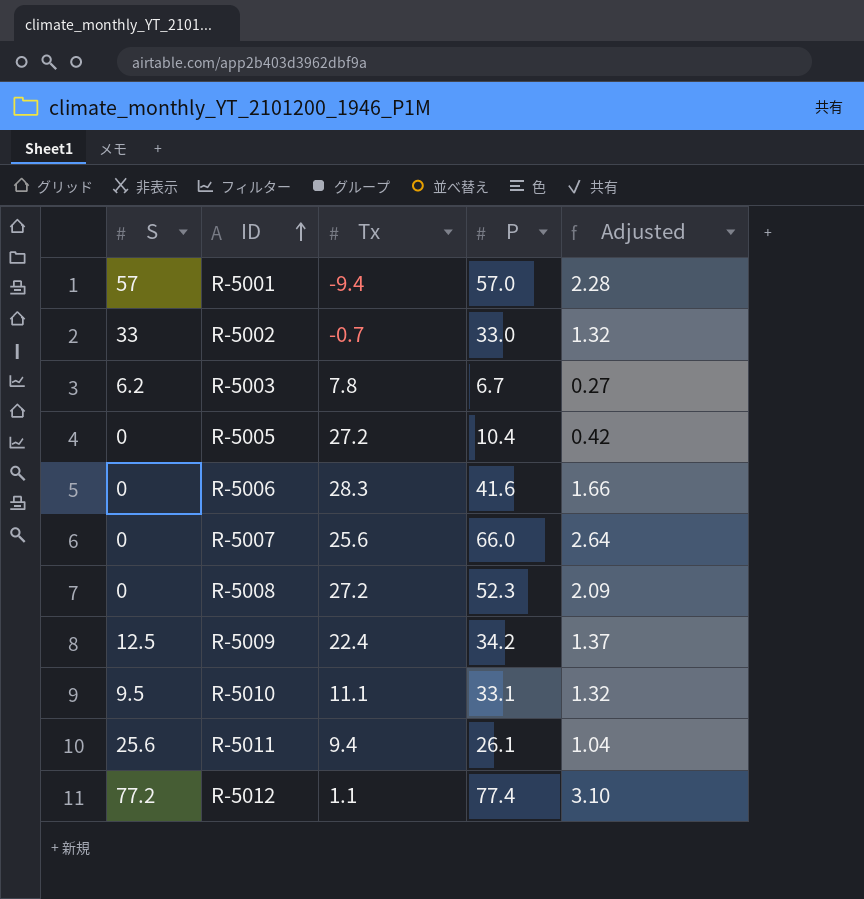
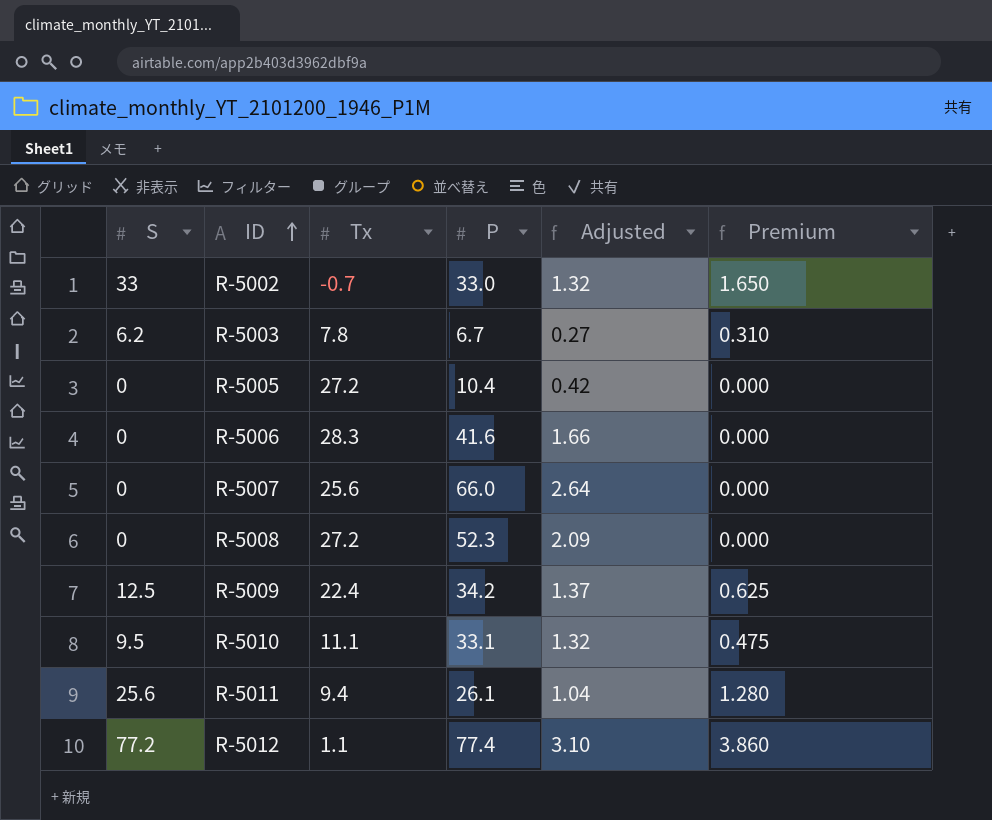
column Premium | formula: none -> [S] * 0.05
row R-5001: 57 | -9.4 | 57.0 | 2.28 -> none

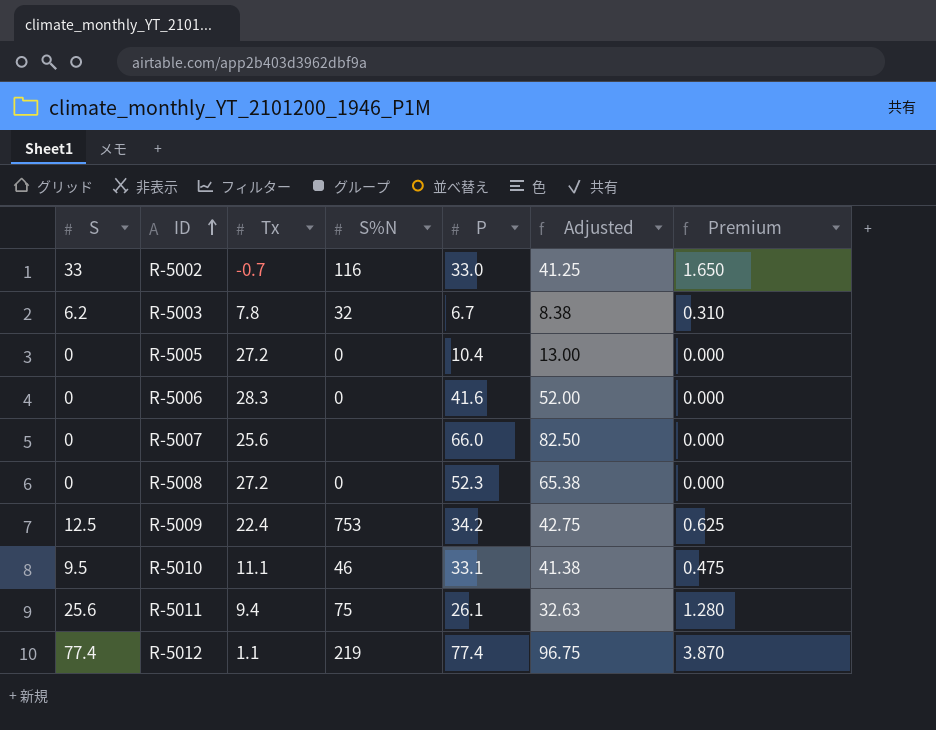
column S%N | position: none -> 4
column Adjusted | formula: [P] * 0.04 -> [P] * 1.25
R-5012 | S: 77.2 -> 77.4
R-5012 | Premium: 3.860 -> 3.870

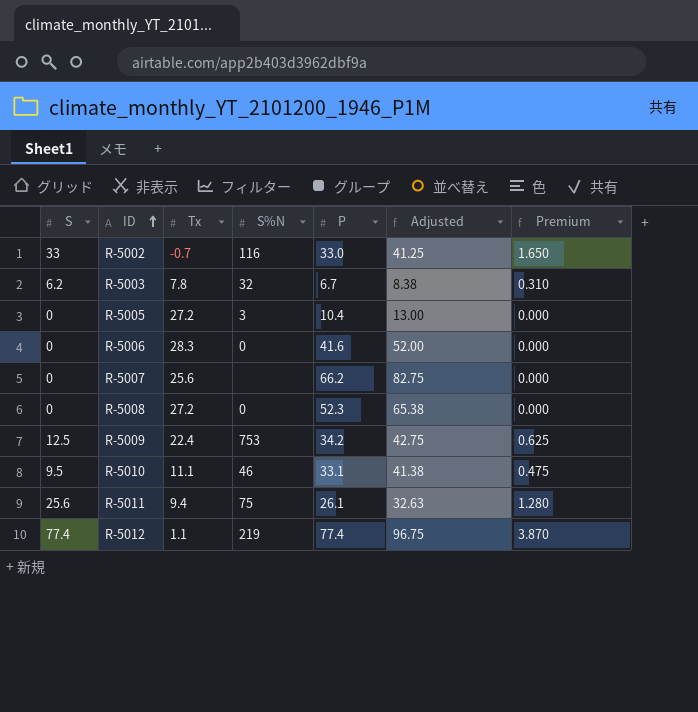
R-5005 | S%N: 0 -> 3
R-5007 | P: 66.0 -> 66.2
R-5007 | Adjusted: 82.50 -> 82.75

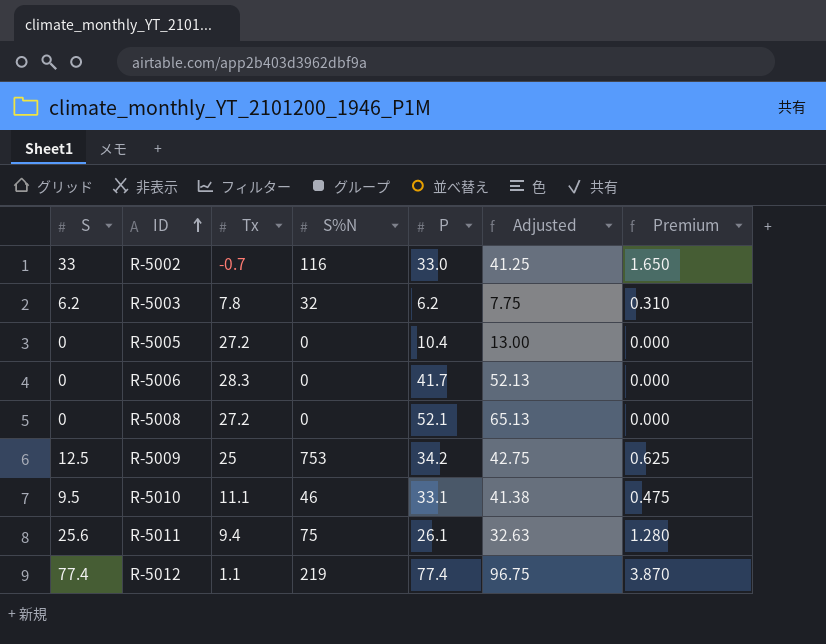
row R-5007: 0 | 25.6 | none | 66.2 | 82.75 | 0.000 -> none
R-5003 | P: 6.7 -> 6.2
R-5003 | Adjusted: 8.38 -> 7.75
R-5005 | S%N: 3 -> 0
R-5006 | P: 41.6 -> 41.7
R-5006 | Adjusted: 52.00 -> 52.13
R-5008 | P: 52.3 -> 52.1
R-5008 | Adjusted: 65.38 -> 65.13
R-5009 | Tx: 22.4 -> 25

